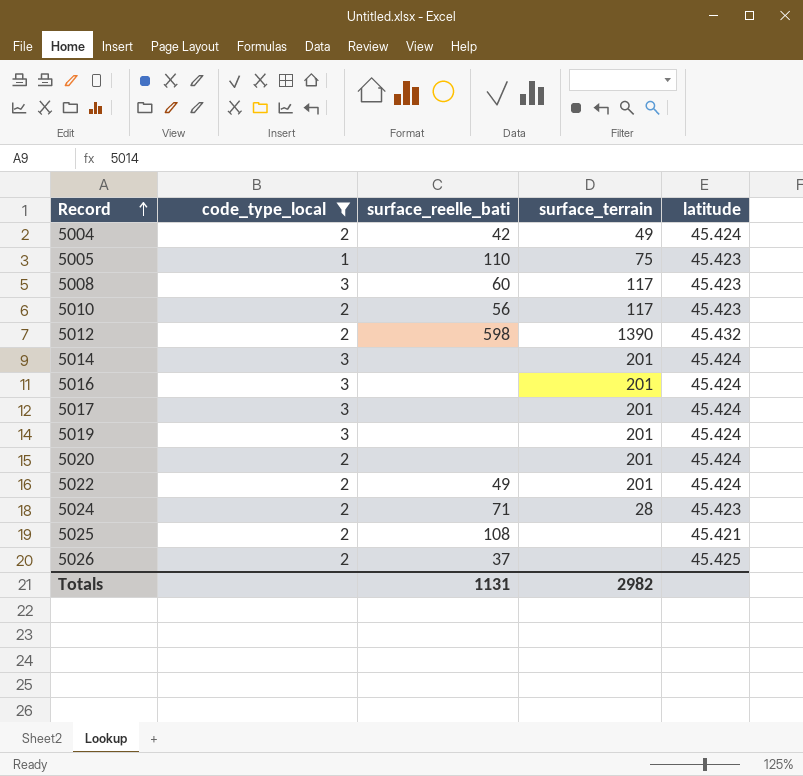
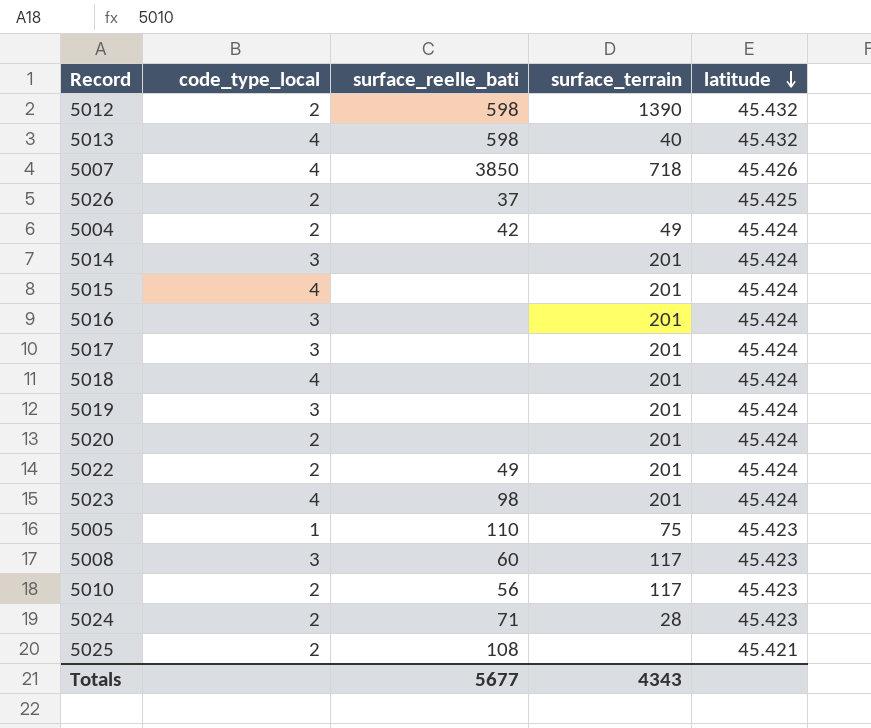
filter: code_type_local != 4 -> none
row order: Record ascending -> latitude descending
Totals | surface_reelle_bati: 1131 -> 5677
Totals | surface_terrain: 2982 -> 4343

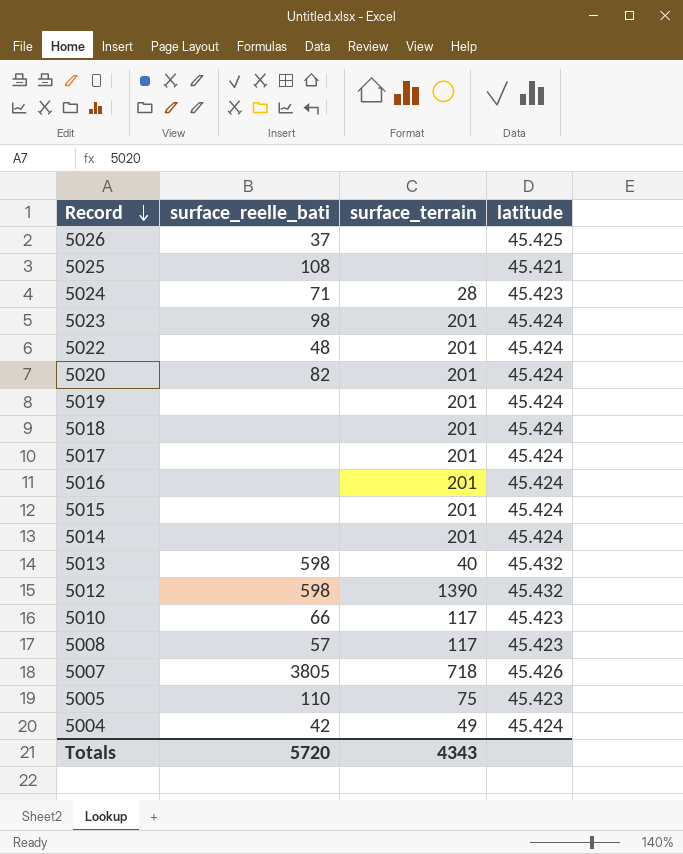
row order: latitude descending -> Record descending
column code_type_local | position: 2 -> none
5022 | surface_reelle_bati: 49 -> 48
5020 | surface_reelle_bati: none -> 82
5010 | surface_reelle_bati: 56 -> 66
5008 | surface_reelle_bati: 60 -> 57
5007 | surface_reelle_bati: 3850 -> 3805
Totals | surface_reelle_bati: 5677 -> 5720

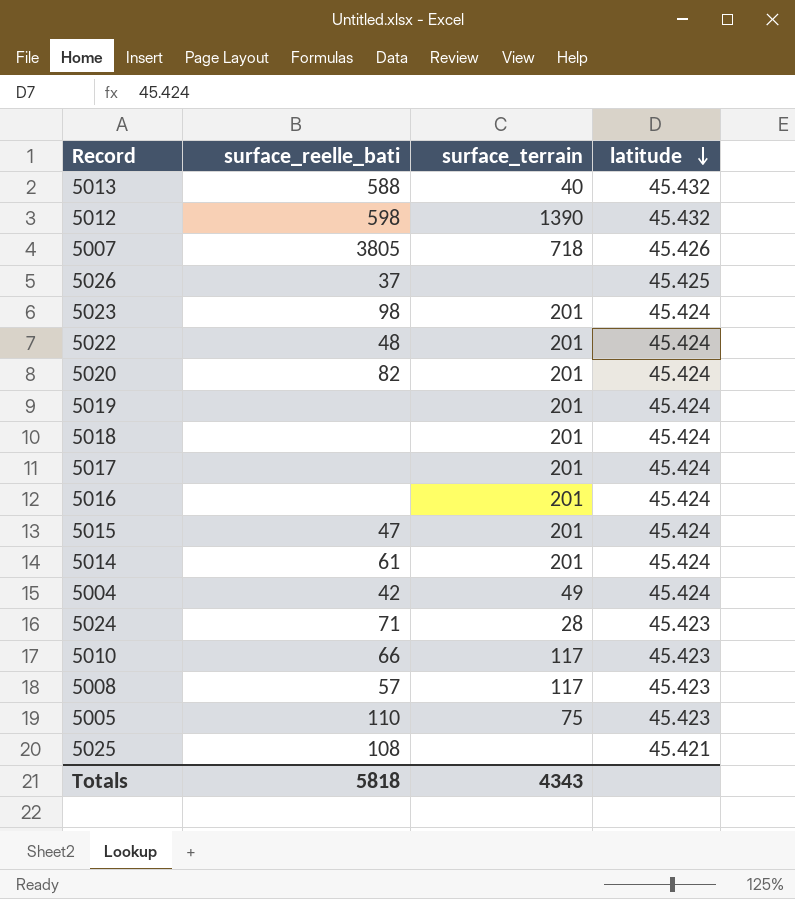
row order: Record descending -> latitude descending
5013 | surface_reelle_bati: 598 -> 588
5015 | surface_reelle_bati: none -> 47
5014 | surface_reelle_bati: none -> 61
Totals | surface_reelle_bati: 5720 -> 5818

